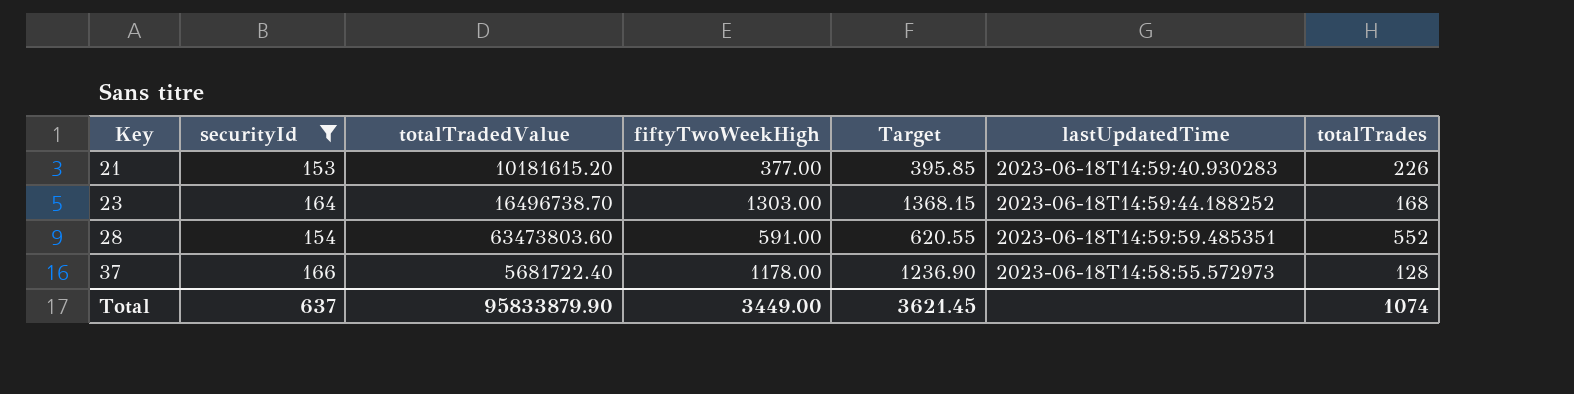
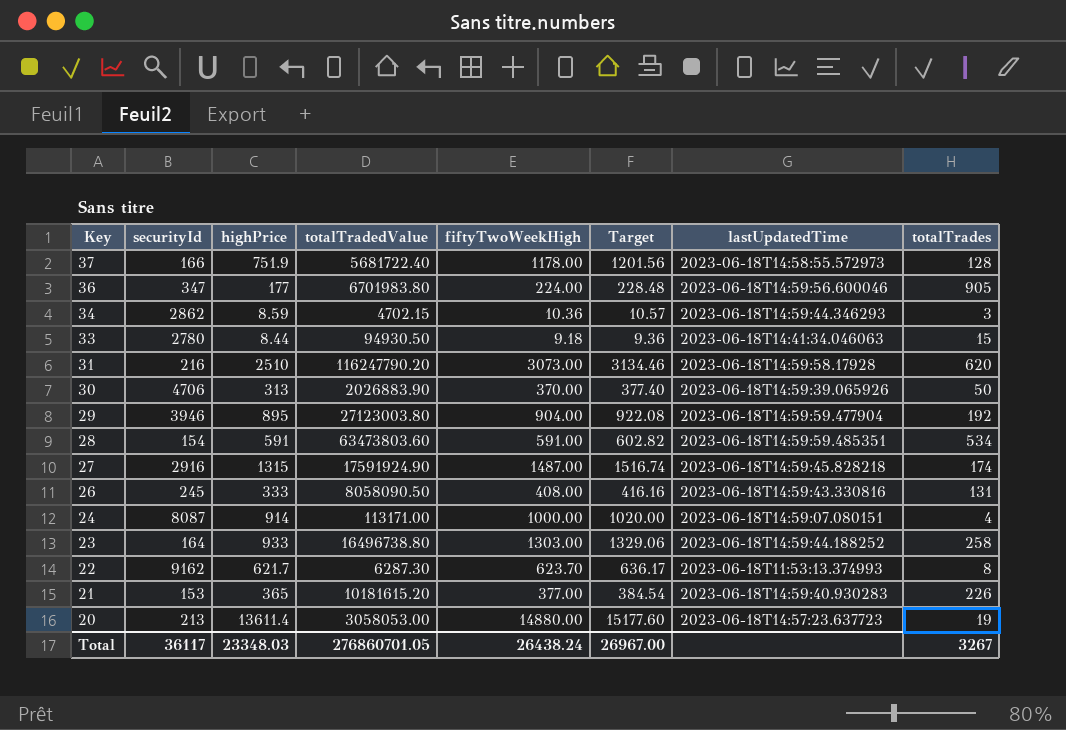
filter: securityId <= 166 -> none
row order: Key ascending -> Key descending
column highPrice | position: none -> 3
column Target | formula: [fiftyTwoWeekHigh] * 1.05 -> [fiftyTwoWeekHigh] * 1.02
28 | totalTrades: 552 -> 534
23 | totalTradedValue: 16496738.70 -> 16496738.80
23 | totalTrades: 168 -> 258
Total | securityId: 637 -> 36117
Total | totalTradedValue: 95833879.90 -> 276860701.05
Total | fiftyTwoWeekHigh: 3449.00 -> 26438.24
Total | Target: 3621.45 -> 26967.00
Total | totalTrades: 1074 -> 3267

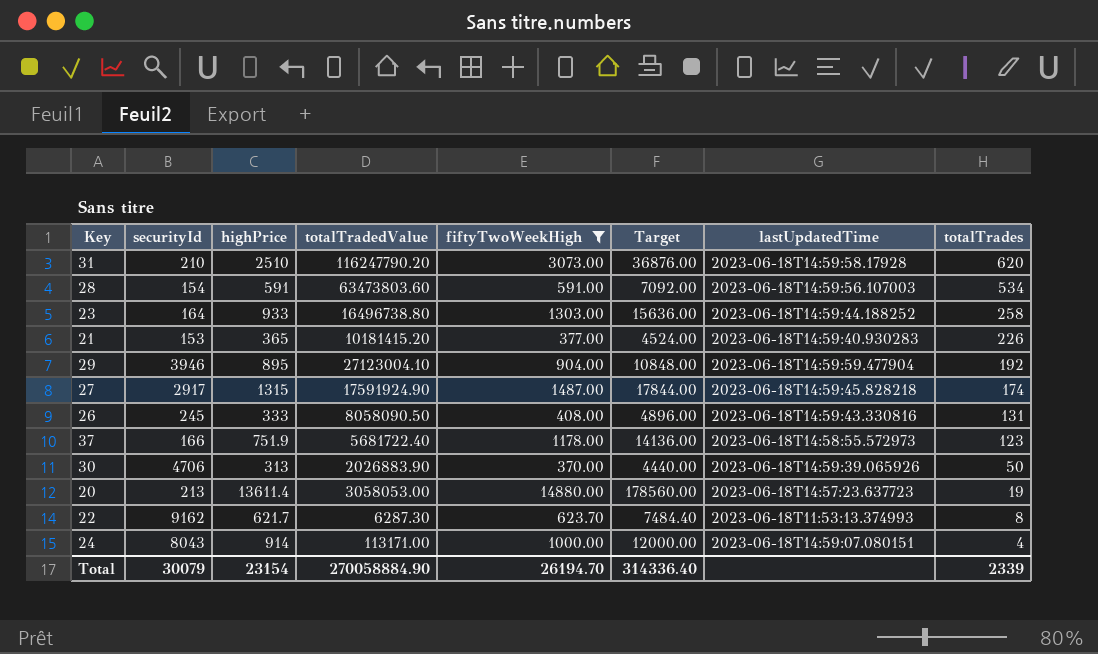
filter: none -> fiftyTwoWeekHigh >= 370.00
row order: Key descending -> totalTrades descending
column Target | formula: [fiftyTwoWeekHigh] * 1.02 -> [fiftyTwoWeekHigh] * 12
31 | securityId: 216 -> 210
28 | lastUpdatedTime: 2023-06-18T14:59:59.485351 -> 2023-06-18T14:59:56.107003
21 | totalTradedValue: 10181615.20 -> 10181415.20
29 | totalTradedValue: 27123003.80 -> 27123004.10
27 | securityId: 2916 -> 2917
37 | totalTrades: 128 -> 123
24 | securityId: 8087 -> 8043
Total | securityId: 36117 -> 30079
Total | highPrice: 23348.03 -> 23154
Total | totalTradedValue: 276860701.05 -> 270058884.90
Total | fiftyTwoWeekHigh: 26438.24 -> 26194.70
Total | Target: 26967.00 -> 314336.40
Total | totalTrades: 3267 -> 2339

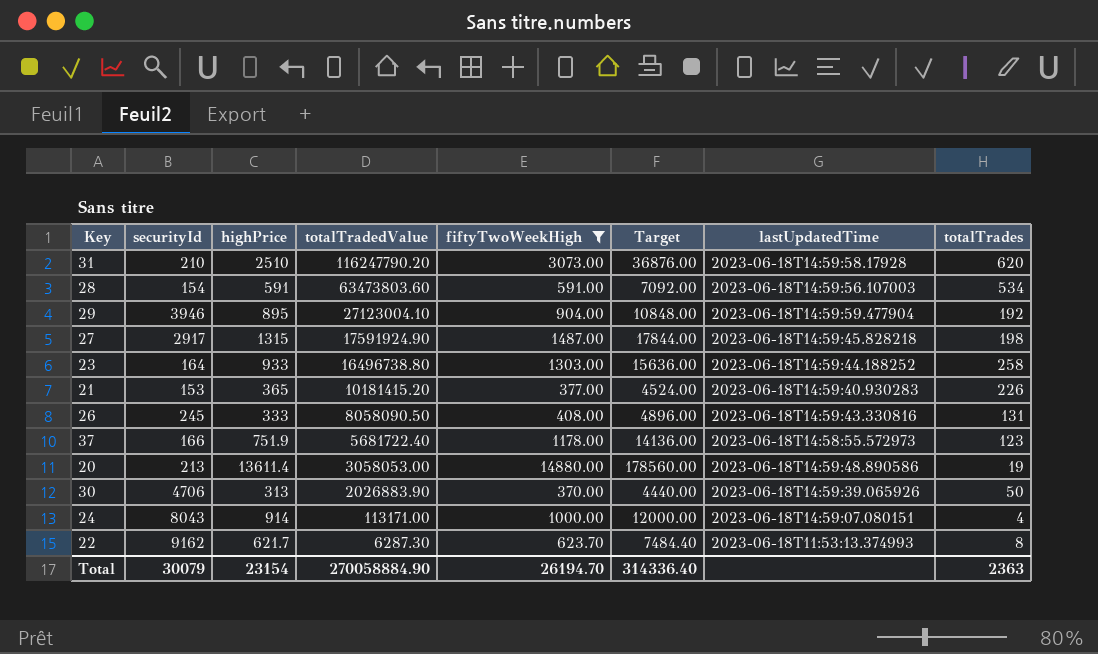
row order: totalTrades descending -> totalTradedValue descending
27 | totalTrades: 174 -> 198
20 | lastUpdatedTime: 2023-06-18T14:57:23.637723 -> 2023-06-18T14:59:48.890586
Total | totalTrades: 2339 -> 2363

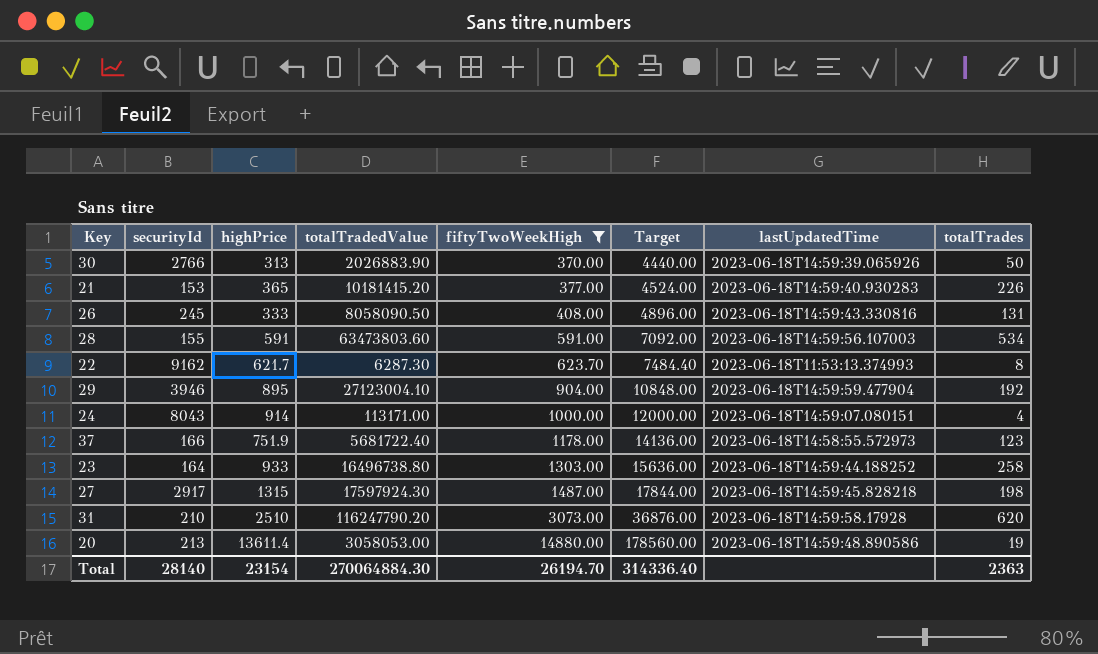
row order: totalTradedValue descending -> fiftyTwoWeekHigh ascending
30 | securityId: 4706 -> 2766
28 | securityId: 154 -> 155
27 | totalTradedValue: 17591924.90 -> 17597924.30
Total | securityId: 30079 -> 28140
Total | totalTradedValue: 270058884.90 -> 270064884.30

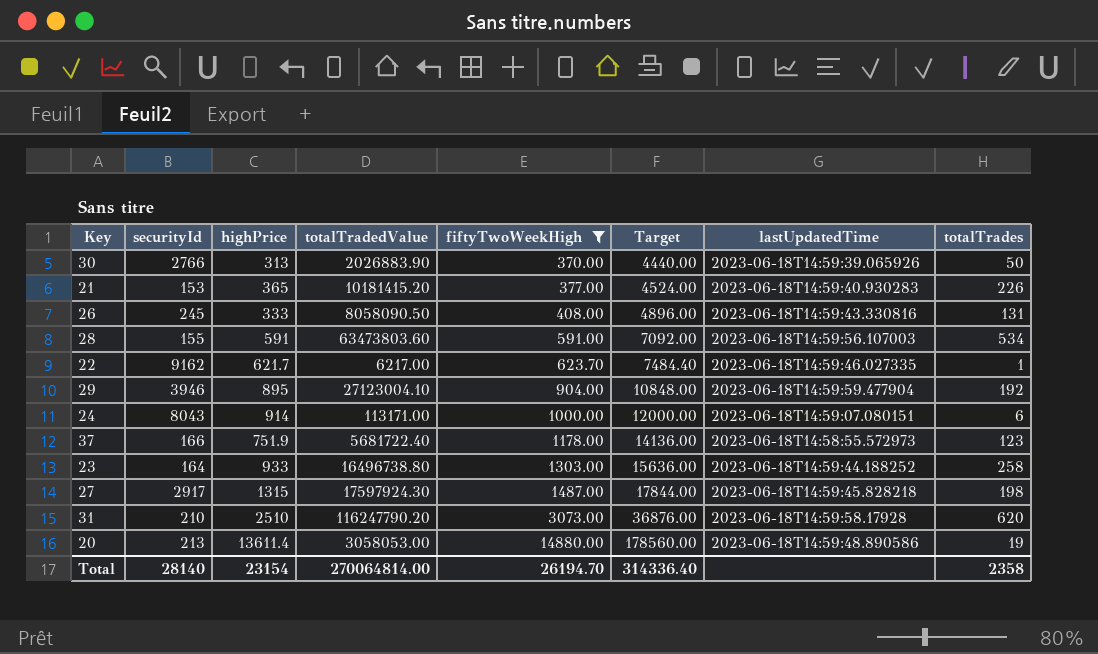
22 | totalTradedValue: 6287.30 -> 6217.00
22 | lastUpdatedTime: 2023-06-18T11:53:13.374993 -> 2023-06-18T14:59:46.027335
22 | totalTrades: 8 -> 1
24 | totalTrades: 4 -> 6
Total | totalTradedValue: 270064884.30 -> 270064814.00
Total | totalTrades: 2363 -> 2358

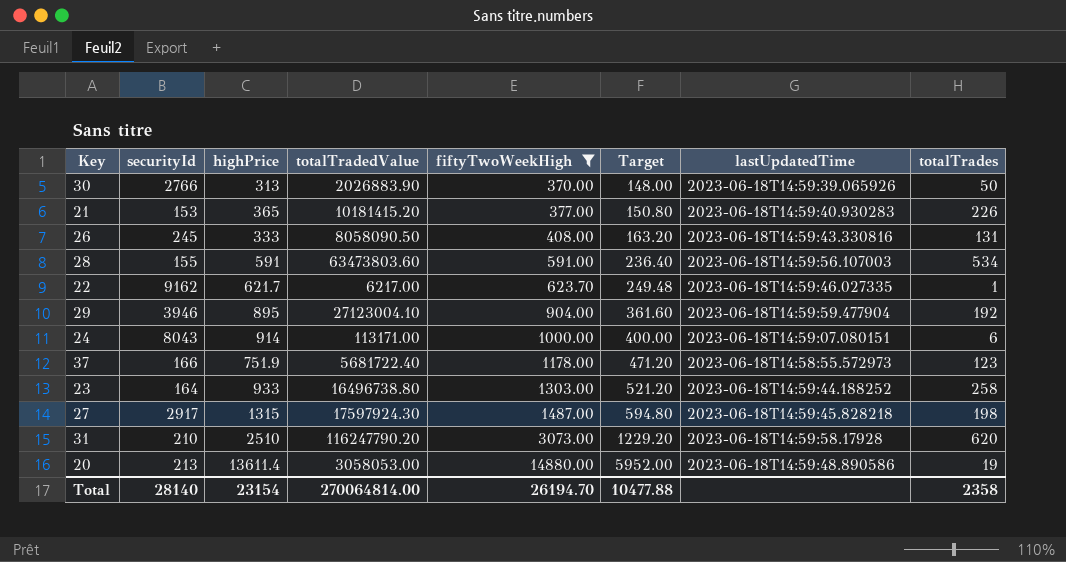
column Target | formula: [fiftyTwoWeekHigh] * 12 -> [fiftyTwoWeekHigh] * 0.4
Total | Target: 314336.40 -> 10477.88

